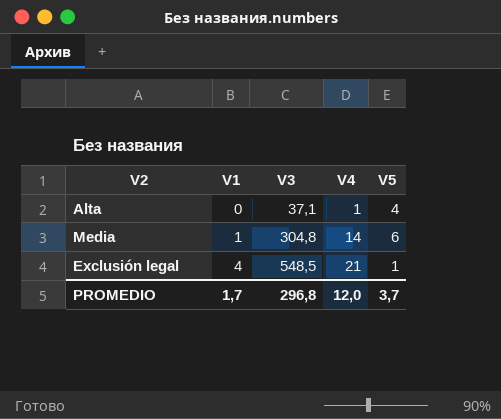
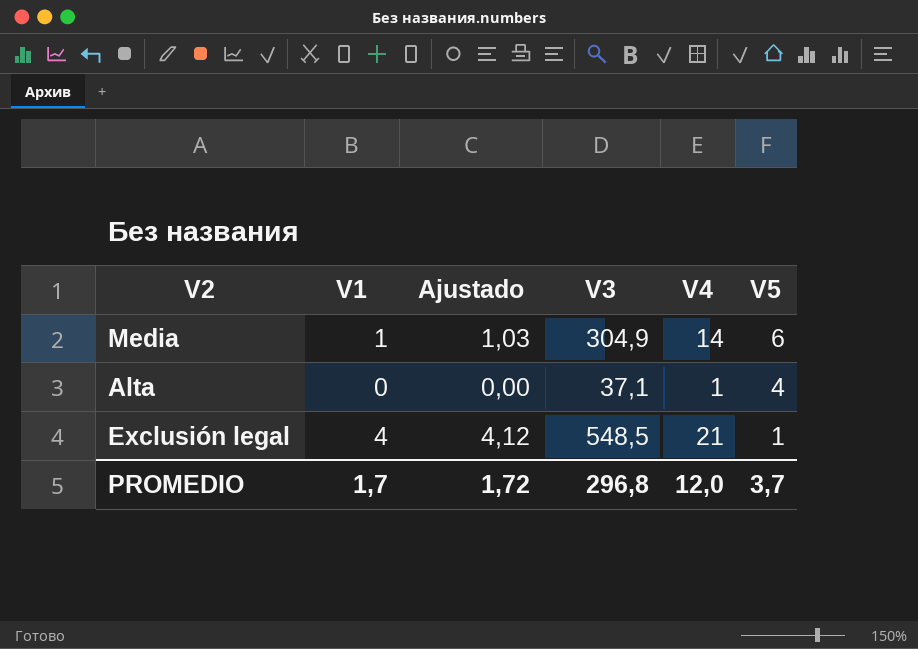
row order: V1 ascending -> V5 descending
column Ajustado | formula: none -> [V1] * 1,03
Media | V3: 304,8 -> 304,9

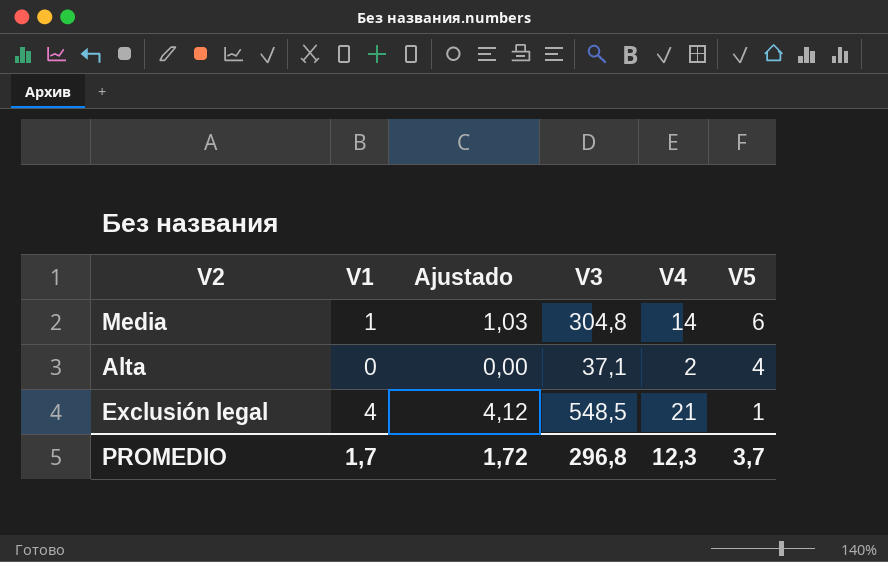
Media | V3: 304,9 -> 304,8
Alta | V4: 1 -> 2
PROMEDIO | V4: 12,0 -> 12,3

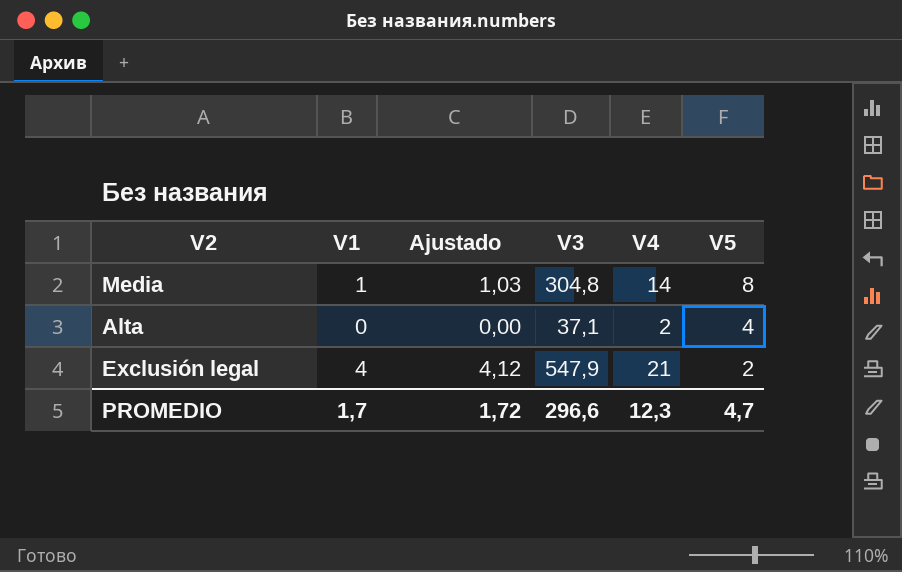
Media | V5: 6 -> 8
Exclusión legal | V3: 548,5 -> 547,9
Exclusión legal | V5: 1 -> 2
PROMEDIO | V3: 296,8 -> 296,6
PROMEDIO | V5: 3,7 -> 4,7

